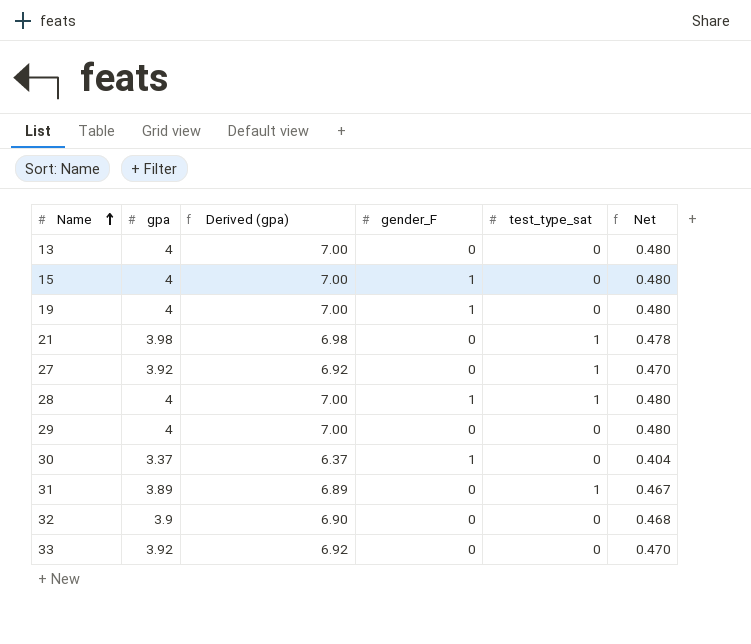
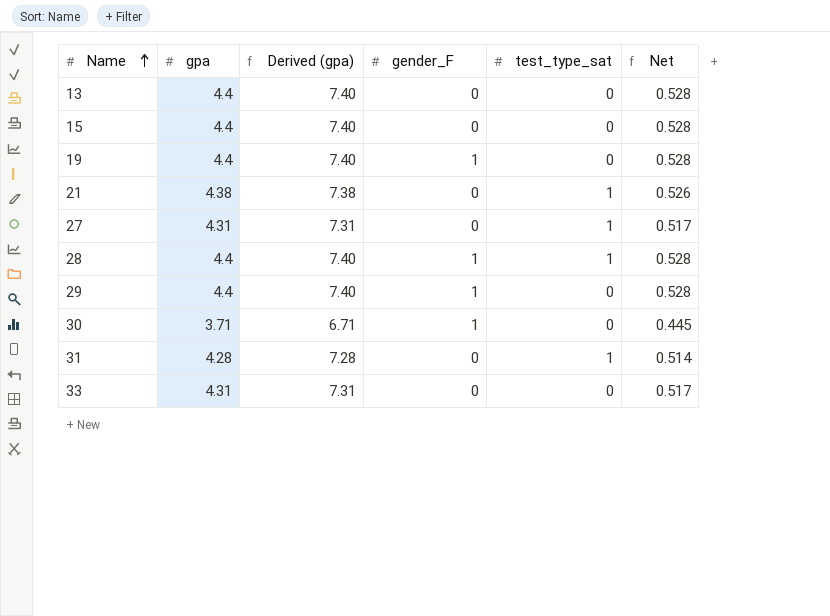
row 32: 3.9 | 6.90 | 0 | 0 | 0.468 -> none
13 | gpa: 4 -> 4.4
13 | Derived (gpa): 7.00 -> 7.40
13 | Net: 0.480 -> 0.528
15 | gpa: 4 -> 4.4
15 | Derived (gpa): 7.00 -> 7.40
15 | gender_F: 1 -> 0
15 | Net: 0.480 -> 0.528
19 | gpa: 4 -> 4.4
19 | Derived (gpa): 7.00 -> 7.40
19 | Net: 0.480 -> 0.528
21 | gpa: 3.98 -> 4.38
21 | Derived (gpa): 6.98 -> 7.38
21 | Net: 0.478 -> 0.526
27 | gpa: 3.92 -> 4.31
27 | Derived (gpa): 6.92 -> 7.31
27 | Net: 0.470 -> 0.517
28 | gpa: 4 -> 4.4
28 | Derived (gpa): 7.00 -> 7.40
28 | Net: 0.480 -> 0.528
29 | gpa: 4 -> 4.4
29 | Derived (gpa): 7.00 -> 7.40
29 | gender_F: 0 -> 1
29 | Net: 0.480 -> 0.528
30 | gpa: 3.37 -> 3.71
30 | Derived (gpa): 6.37 -> 6.71
30 | Net: 0.404 -> 0.445
31 | gpa: 3.89 -> 4.28
31 | Derived (gpa): 6.89 -> 7.28
31 | Net: 0.467 -> 0.514
33 | gpa: 3.92 -> 4.31
33 | Derived (gpa): 6.92 -> 7.31
33 | Net: 0.470 -> 0.517

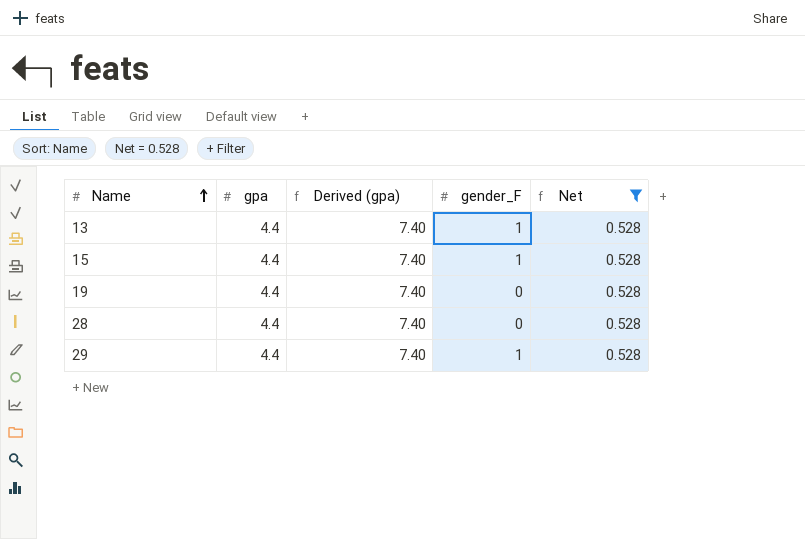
filter: none -> Net = 0.528
column test_type_sat | position: 5 -> none
13 | gender_F: 0 -> 1
15 | gender_F: 0 -> 1
19 | gender_F: 1 -> 0
28 | gender_F: 1 -> 0

